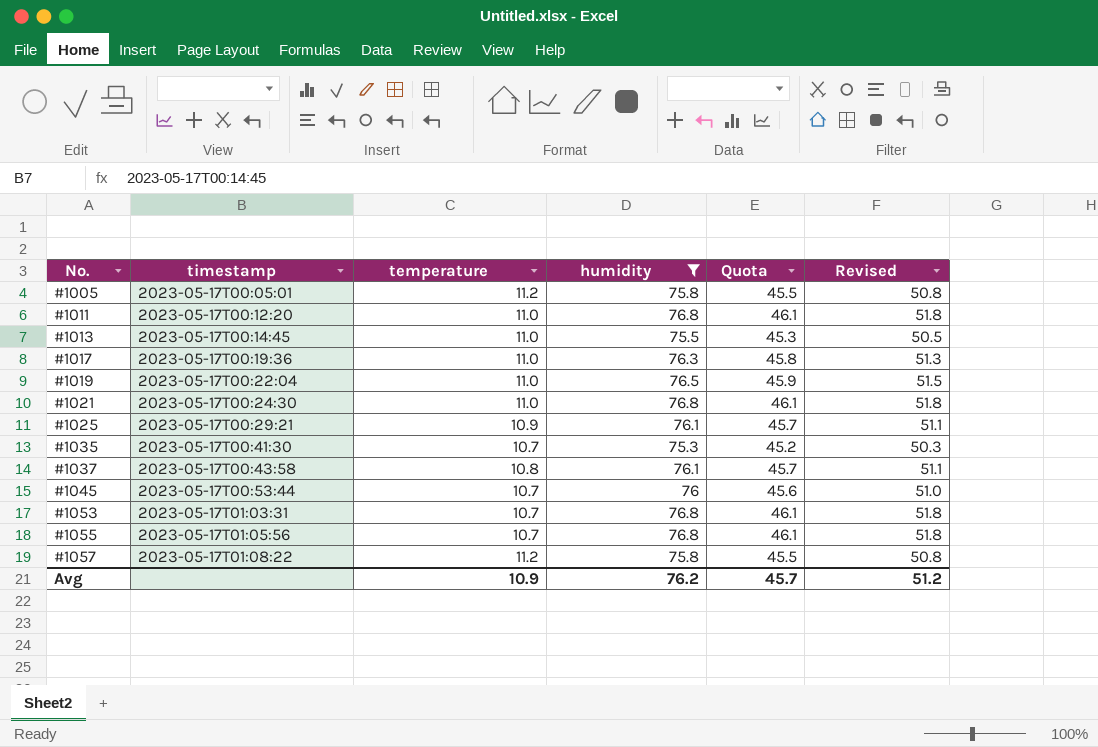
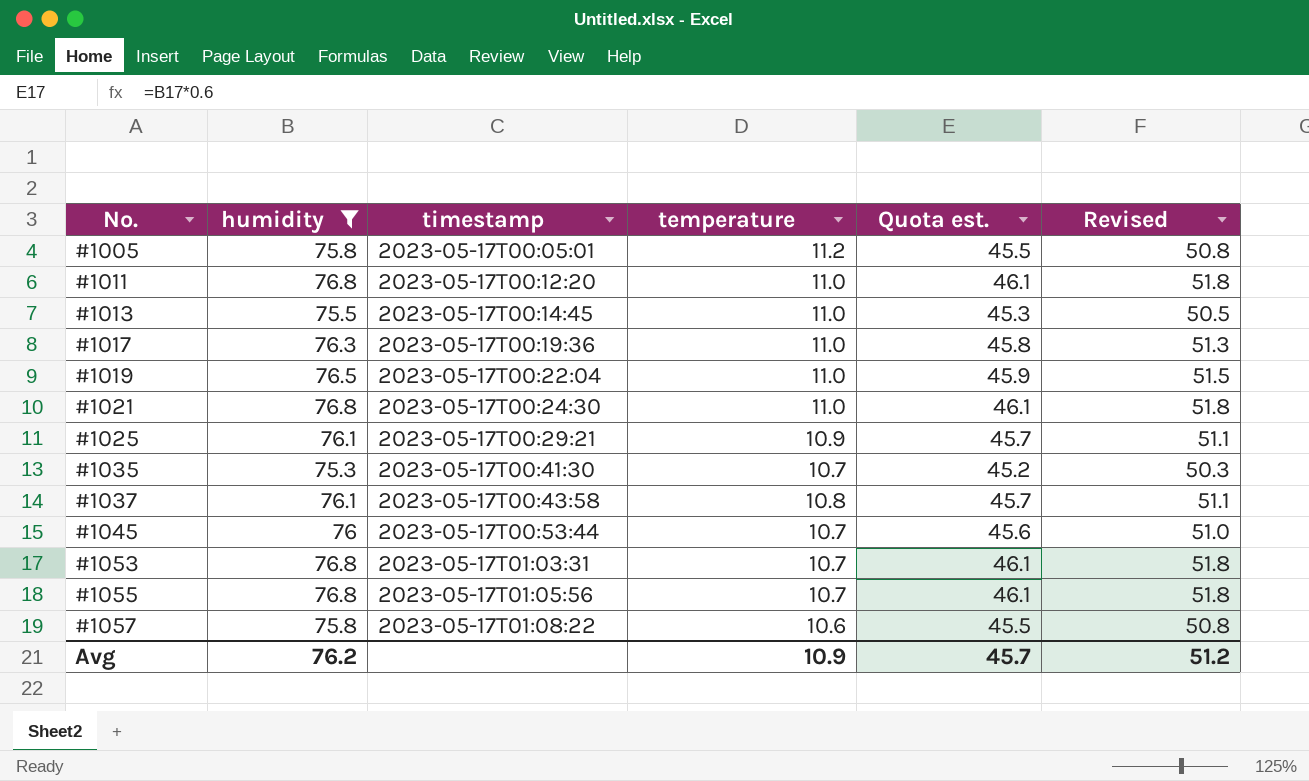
column humidity | position: 4 -> 2
column name: Quota -> Quota est.
#1057 | temperature: 11.2 -> 10.6

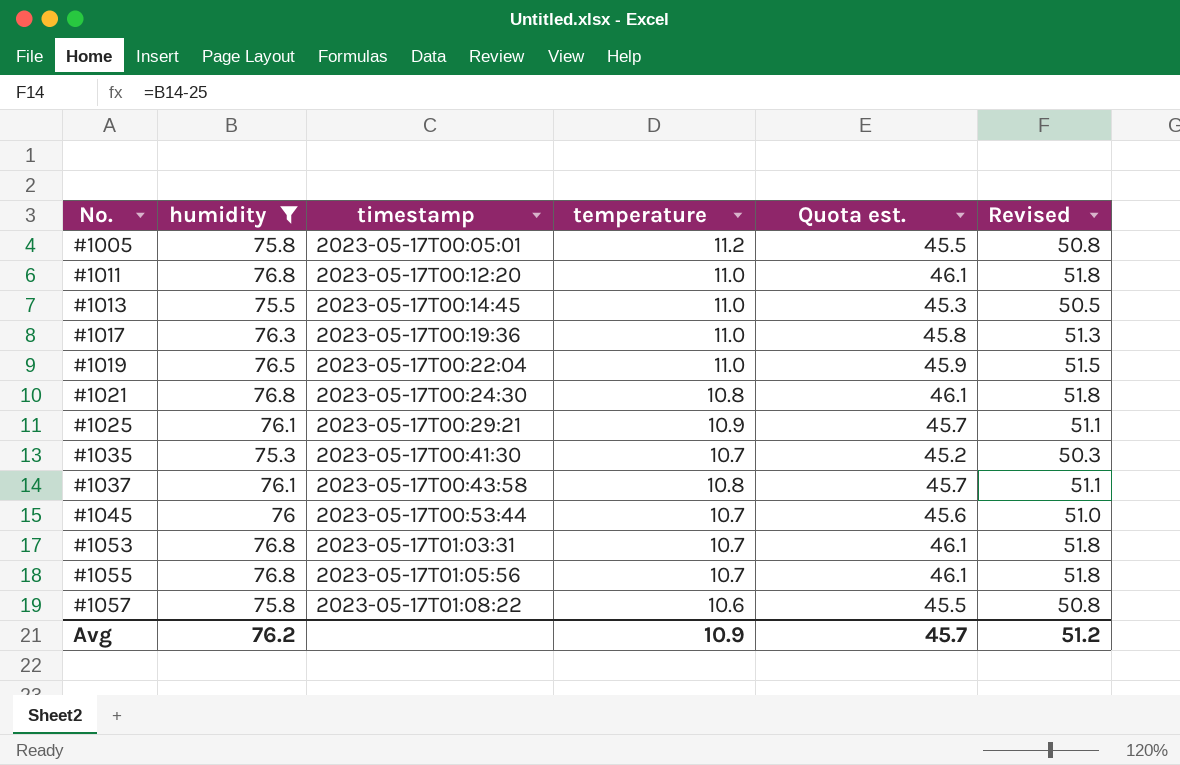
#1021 | temperature: 11.0 -> 10.8

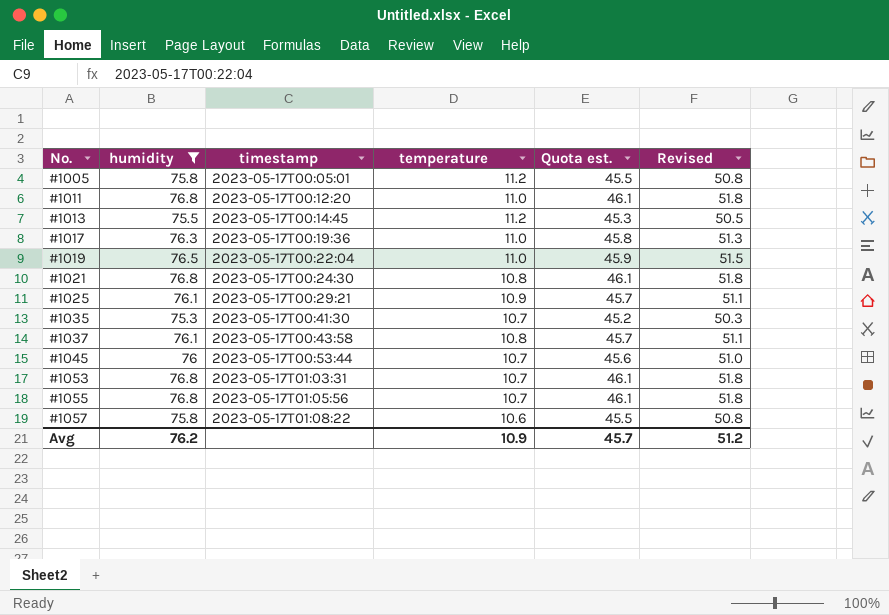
#1013 | temperature: 11.0 -> 11.2

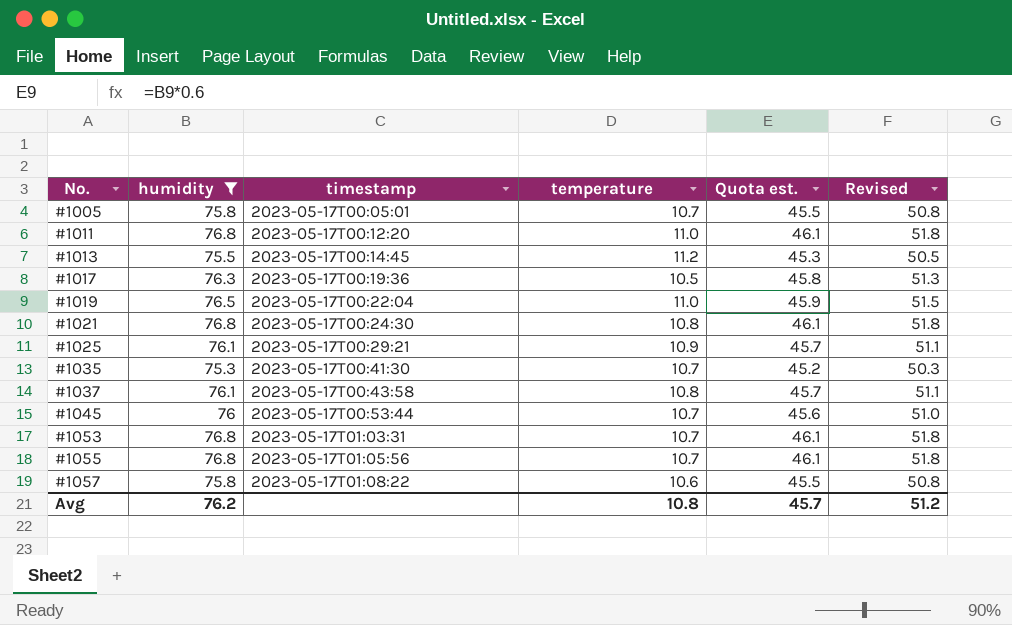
#1005 | temperature: 11.2 -> 10.7
#1017 | temperature: 11.0 -> 10.5
Avg | temperature: 10.9 -> 10.8

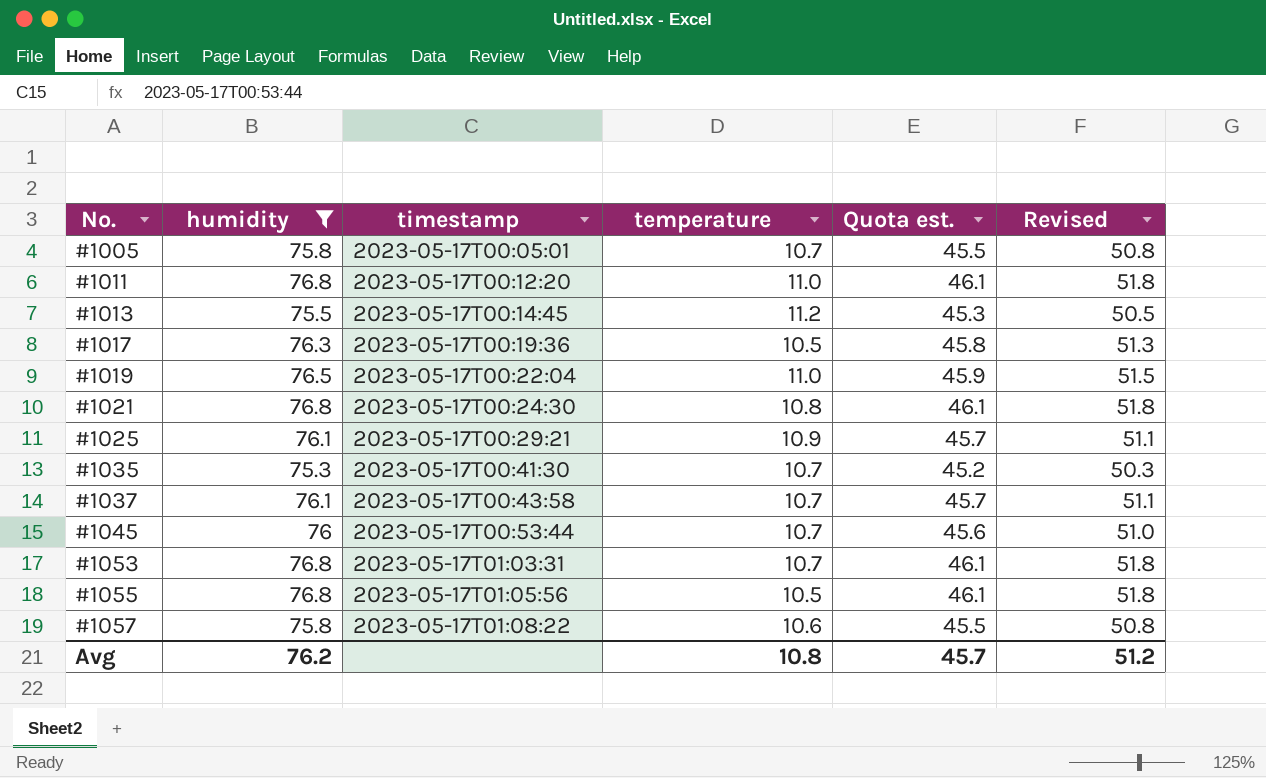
#1037 | temperature: 10.8 -> 10.7
#1055 | temperature: 10.7 -> 10.5

